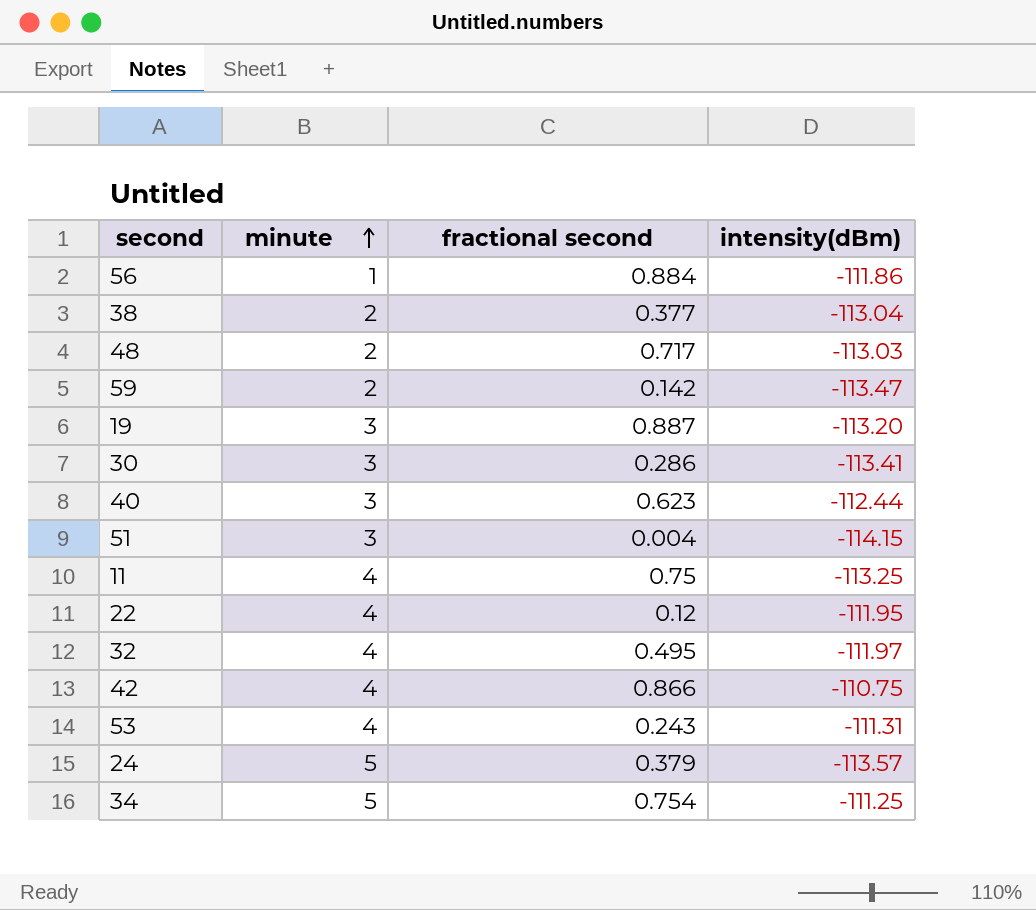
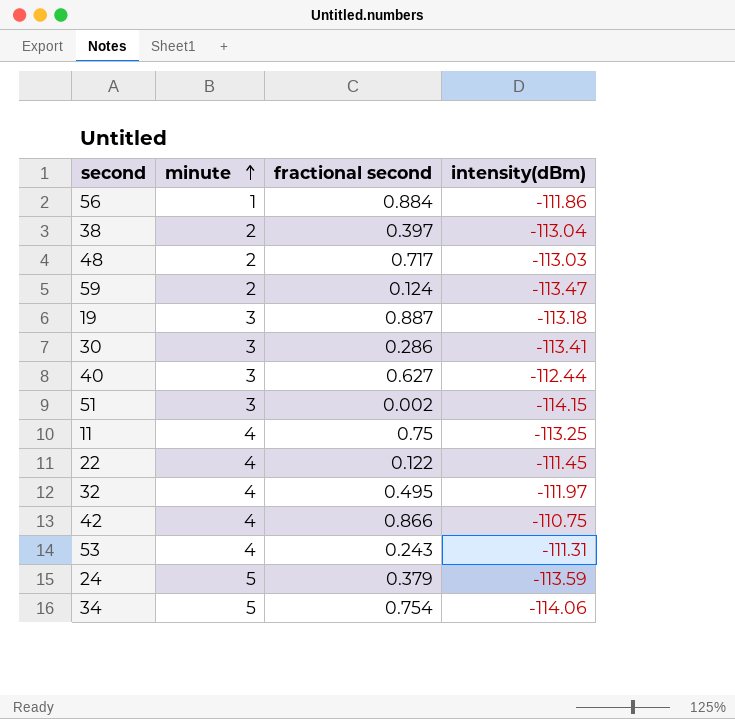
38 | fractional second: 0.377 -> 0.397
59 | fractional second: 0.142 -> 0.124
19 | intensity(dBm): -113.20 -> -113.18
40 | fractional second: 0.623 -> 0.627
51 | fractional second: 0.004 -> 0.002
22 | fractional second: 0.12 -> 0.122
22 | intensity(dBm): -111.95 -> -111.45
24 | intensity(dBm): -113.57 -> -113.59
34 | intensity(dBm): -111.25 -> -114.06

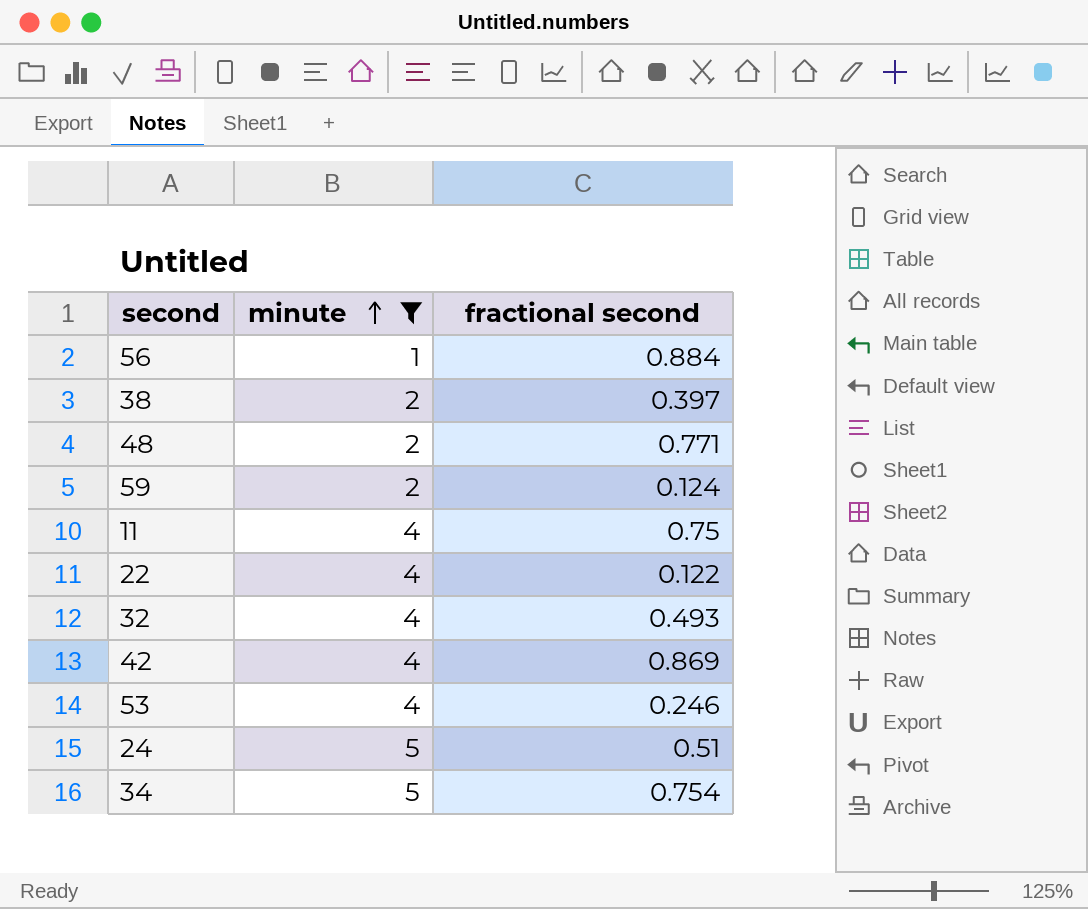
filter: none -> minute != 3
column intensity(dBm) | position: 4 -> none
48 | fractional second: 0.717 -> 0.771
32 | fractional second: 0.495 -> 0.493
42 | fractional second: 0.866 -> 0.869
53 | fractional second: 0.243 -> 0.246
24 | fractional second: 0.379 -> 0.51

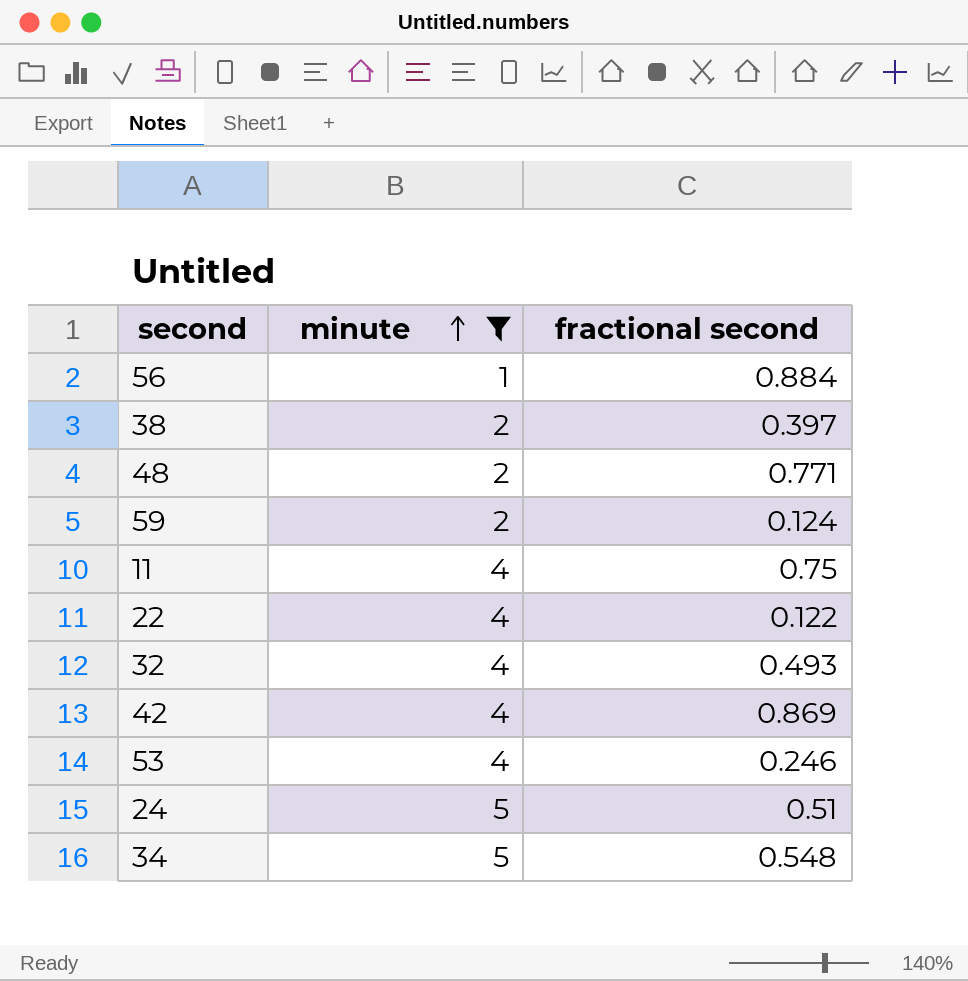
34 | fractional second: 0.754 -> 0.548

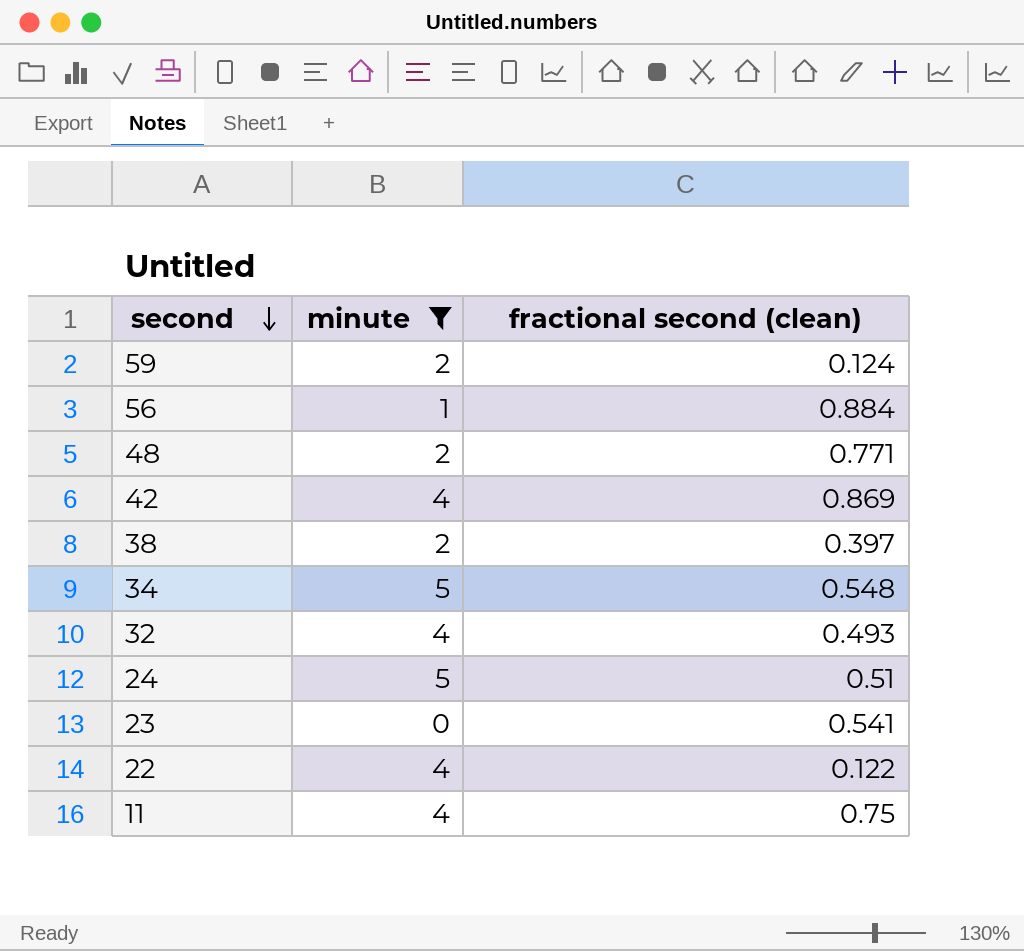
row order: minute ascending -> second descending
column name: fractional second -> fractional second (clean)
row 53: 4 | 0.246 -> none
row 23: none -> 0 | 0.541

